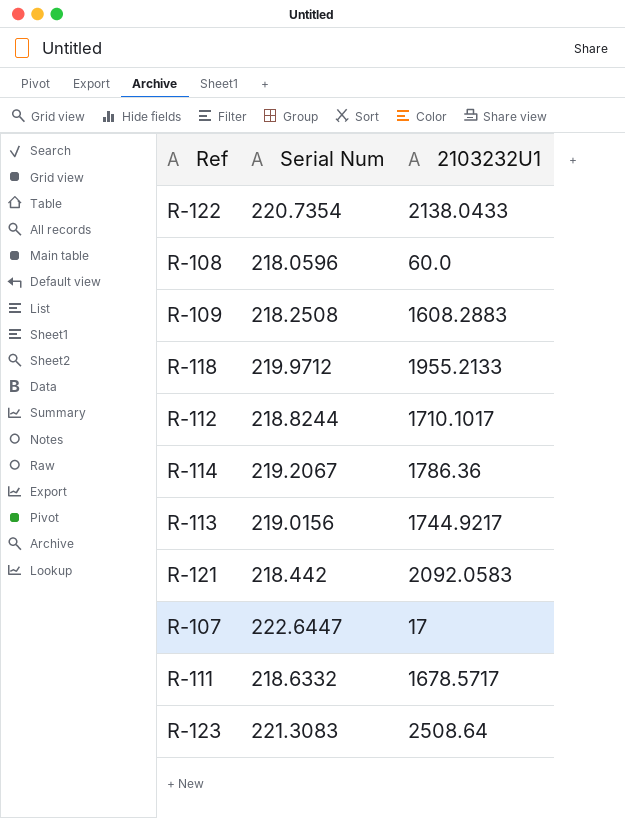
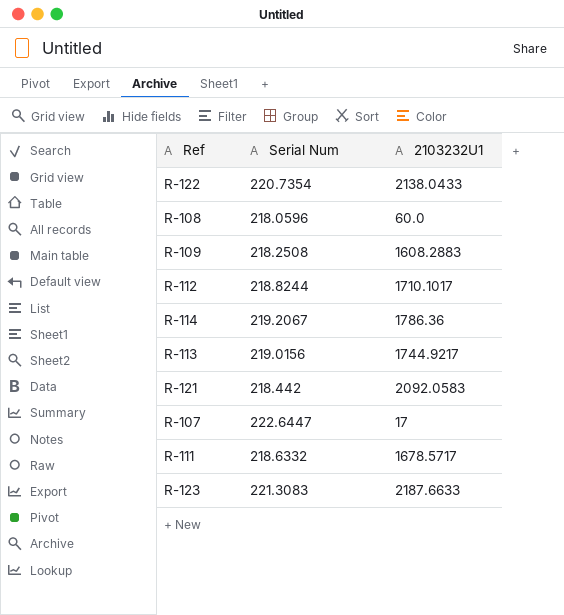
row R-118: 219.9712 | 1955.2133 -> none
R-123 | 2103232U1: 2508.64 -> 2187.6633

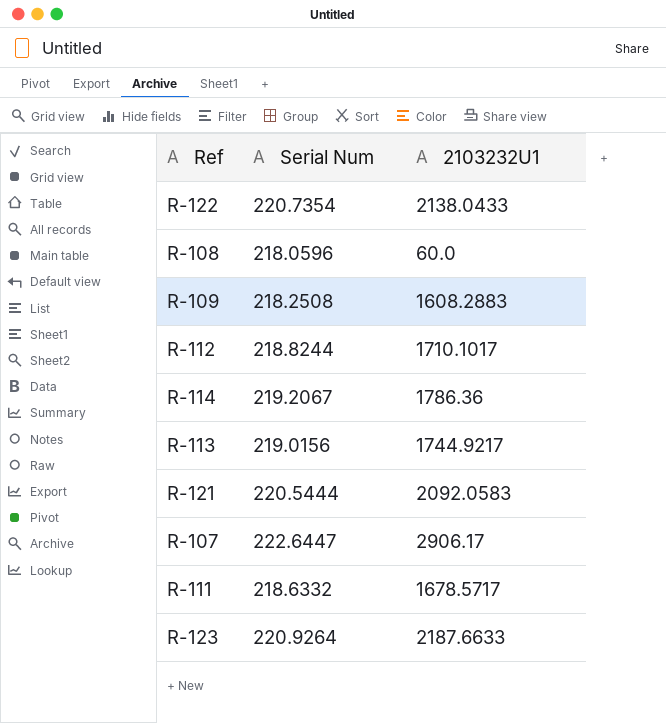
R-121 | Serial Num: 218.442 -> 220.5444
R-107 | 2103232U1: 17 -> 2906.17
R-123 | Serial Num: 221.3083 -> 220.9264

